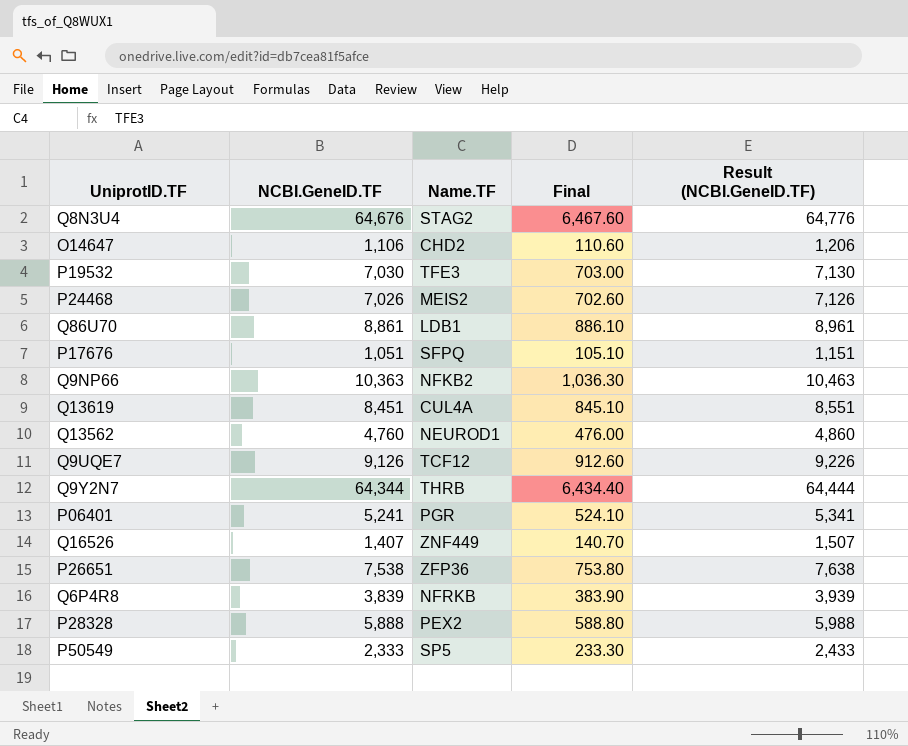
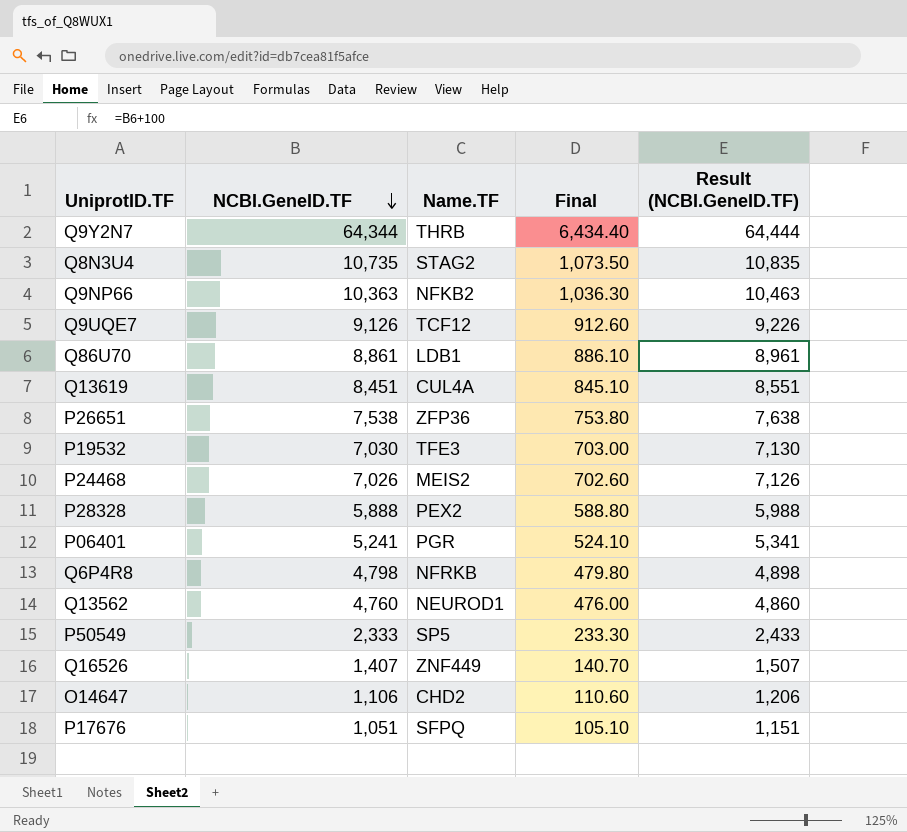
row order: none -> NCBI.GeneID.TF descending
Q8N3U4 | NCBI.GeneID.TF: 64,676 -> 10,735
Q8N3U4 | Final: 6,467.60 -> 1,073.50
Q8N3U4 | Result (NCBI.GeneID.TF): 64,776 -> 10,835
Q6P4R8 | NCBI.GeneID.TF: 3,839 -> 4,798
Q6P4R8 | Final: 383.90 -> 479.80
Q6P4R8 | Result (NCBI.GeneID.TF): 3,939 -> 4,898

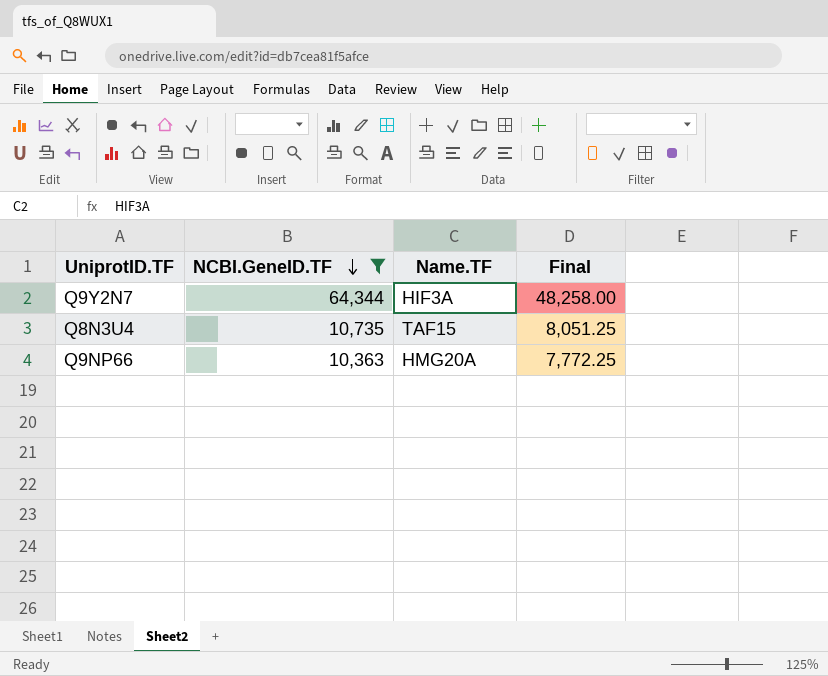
filter: none -> NCBI.GeneID.TF >= 10,363
column Result (NCBI.GeneID.TF) | formula: [NCBI.GeneID.TF] + 100 -> none
column Final | formula: [NCBI.GeneID.TF] * 0.1 -> [NCBI.GeneID.TF] * 0.75
Q9Y2N7 | Name.TF: THRB -> HIF3A
Q8N3U4 | Name.TF: STAG2 -> TAF15
Q9NP66 | Name.TF: NFKB2 -> HMG20A

